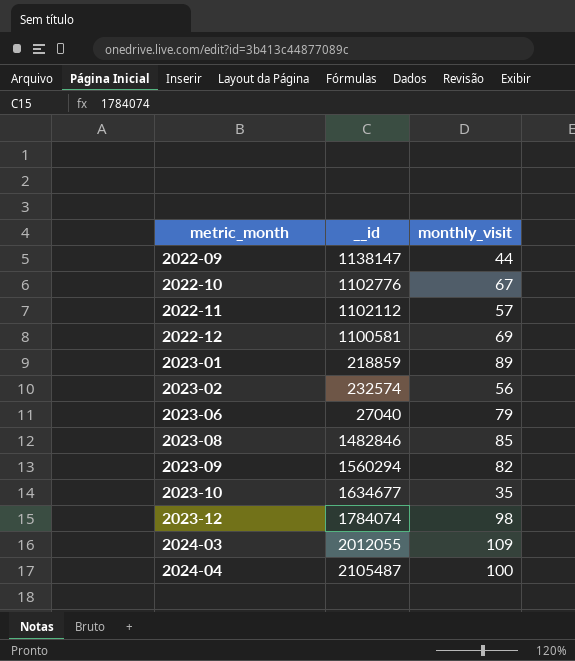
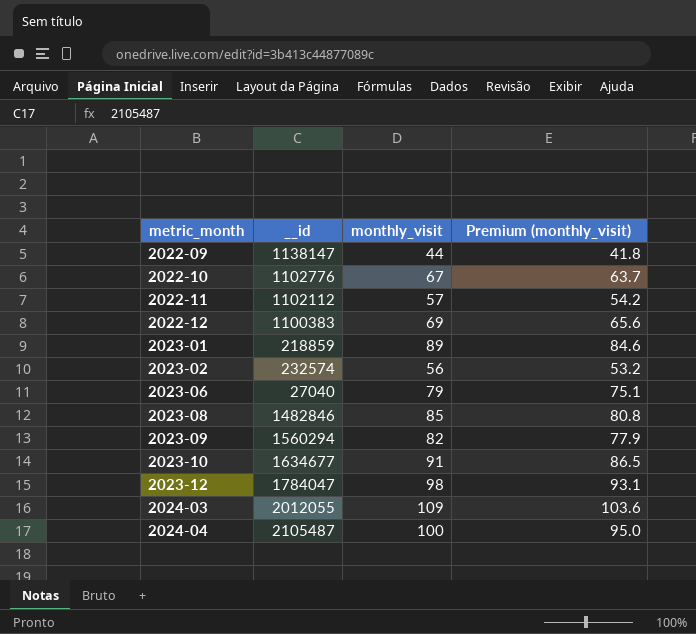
column Premium (monthly_visit) | formula: none -> [monthly_visit] * 0.95
2022-12 | __id: 1100581 -> 1100383
2023-10 | monthly_visit: 35 -> 91
2023-12 | __id: 1784074 -> 1784047

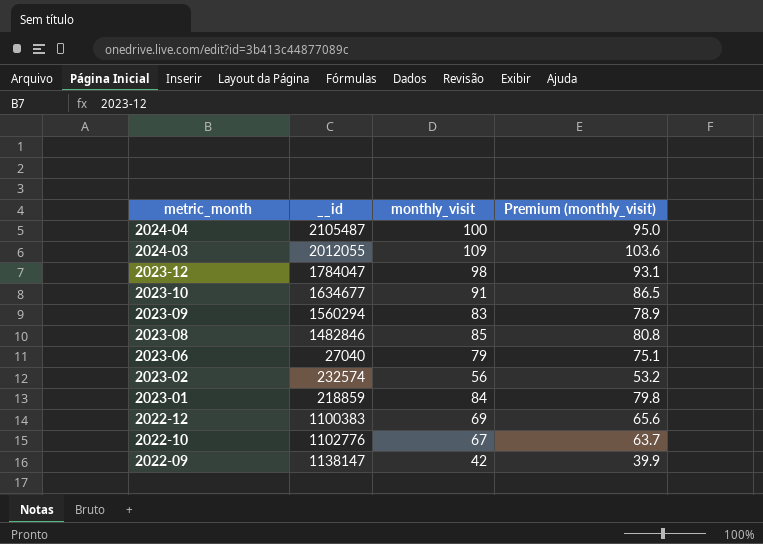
row order: metric_month ascending -> metric_month descending
row 2022-11: 1102112 | 57 | 54.2 -> none
2023-09 | monthly_visit: 82 -> 83
2023-09 | Premium (monthly_visit): 77.9 -> 78.9
2023-01 | monthly_visit: 89 -> 84
2023-01 | Premium (monthly_visit): 84.6 -> 79.8
2022-09 | monthly_visit: 44 -> 42
2022-09 | Premium (monthly_visit): 41.8 -> 39.9

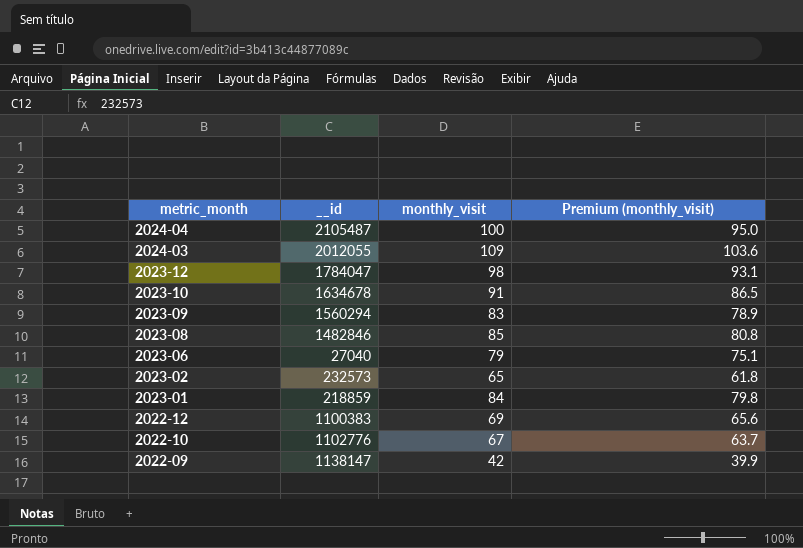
2023-10 | __id: 1634677 -> 1634678
2023-02 | __id: 232574 -> 232573
2023-02 | monthly_visit: 56 -> 65
2023-02 | Premium (monthly_visit): 53.2 -> 61.8

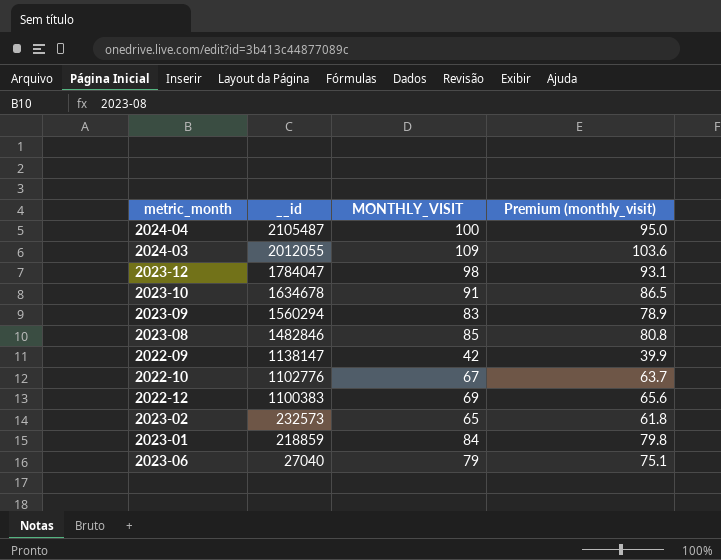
row order: metric_month descending -> __id descending
column name: monthly_visit -> MONTHLY_VISIT

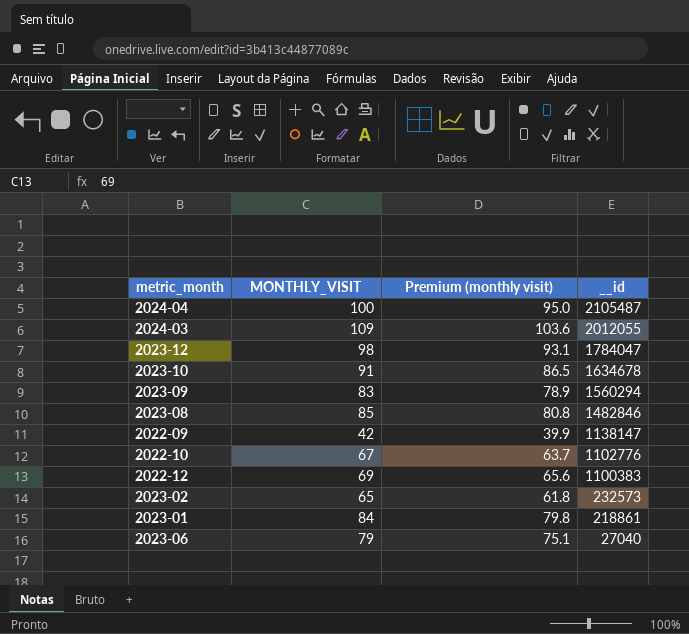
column name: Premium (monthly_visit) -> Premium (monthly visit)
column __id | position: 2 -> 4
2023-01 | __id: 218859 -> 218861

